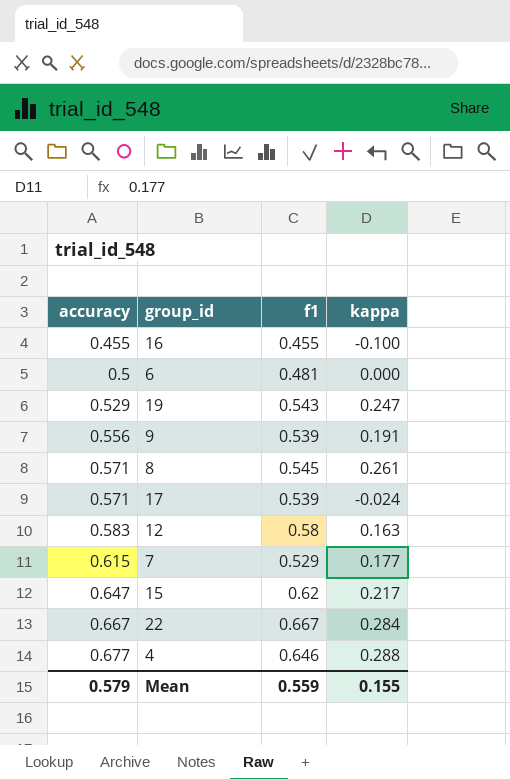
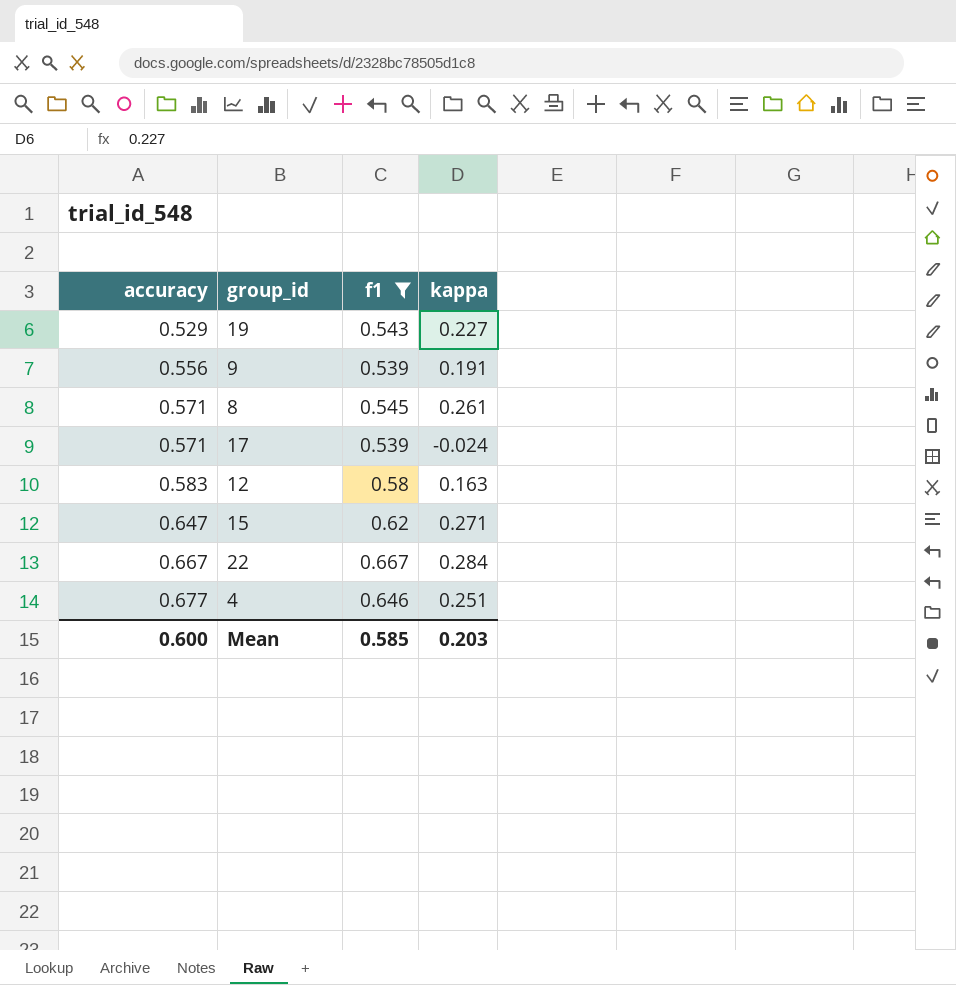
filter: none -> f1 >= 0.539
19 | kappa: 0.247 -> 0.227
15 | kappa: 0.217 -> 0.271
4 | kappa: 0.288 -> 0.251
Mean | accuracy: 0.579 -> 0.600
Mean | f1: 0.559 -> 0.585
Mean | kappa: 0.155 -> 0.203

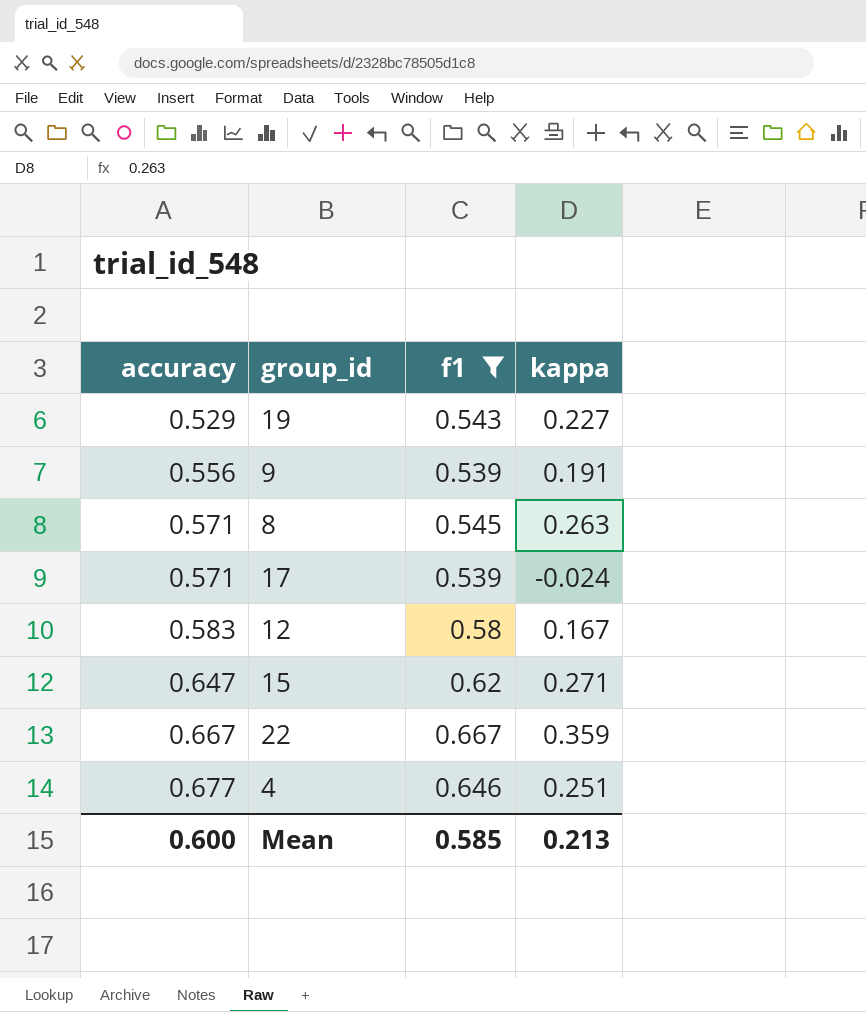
8 | kappa: 0.261 -> 0.263
12 | kappa: 0.163 -> 0.167
22 | kappa: 0.284 -> 0.359
Mean | kappa: 0.203 -> 0.213

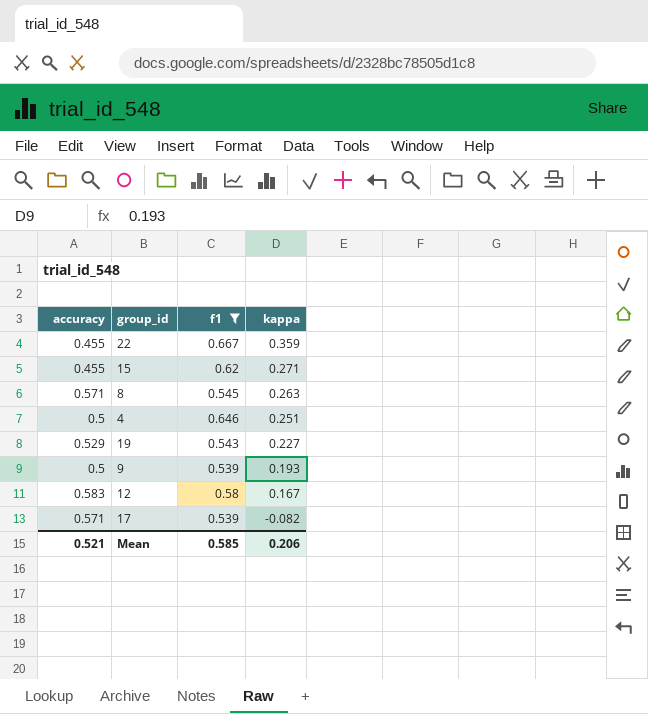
row order: accuracy ascending -> kappa descending
22 | accuracy: 0.667 -> 0.455
15 | accuracy: 0.647 -> 0.455
4 | accuracy: 0.677 -> 0.5
9 | accuracy: 0.556 -> 0.5
9 | kappa: 0.191 -> 0.193
17 | kappa: -0.024 -> -0.082
Mean | accuracy: 0.600 -> 0.521
Mean | kappa: 0.213 -> 0.206

